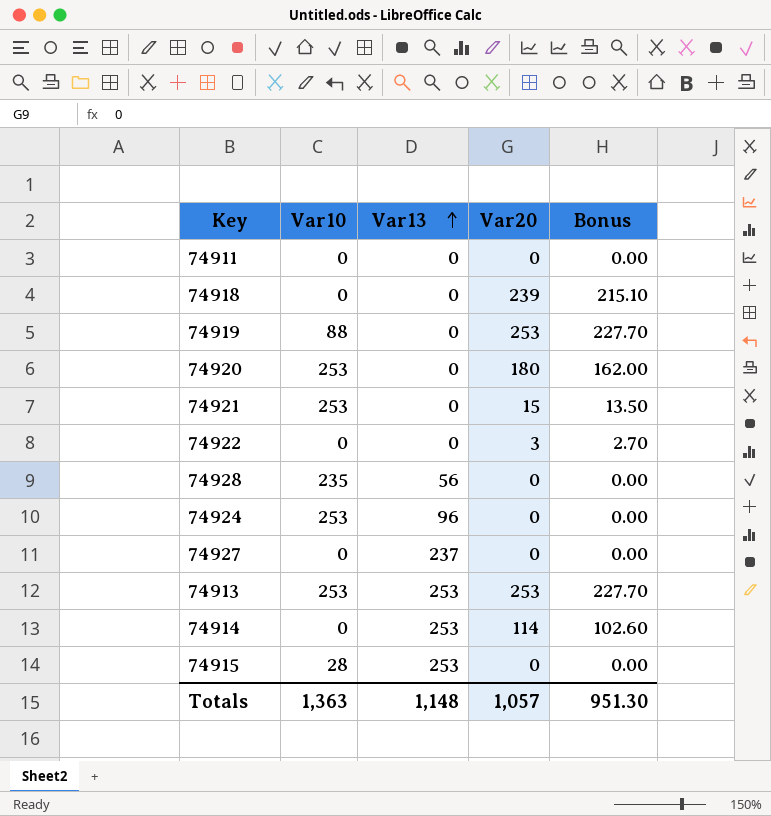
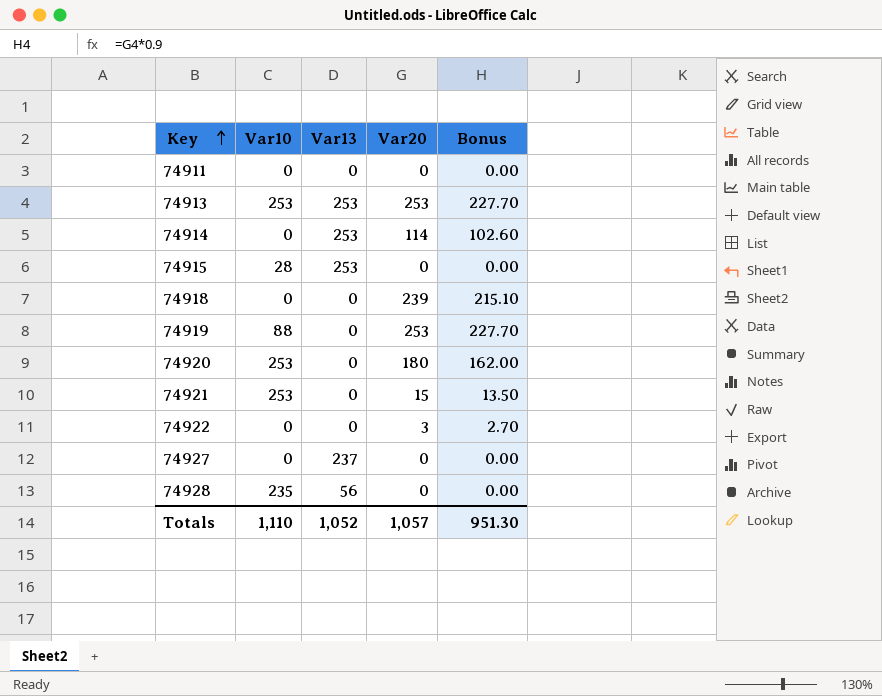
row order: Var13 ascending -> Key ascending
row 74924: 253 | 96 | 0 | 0.00 -> none
Totals | Var10: 1,363 -> 1,110
Totals | Var13: 1,148 -> 1,052

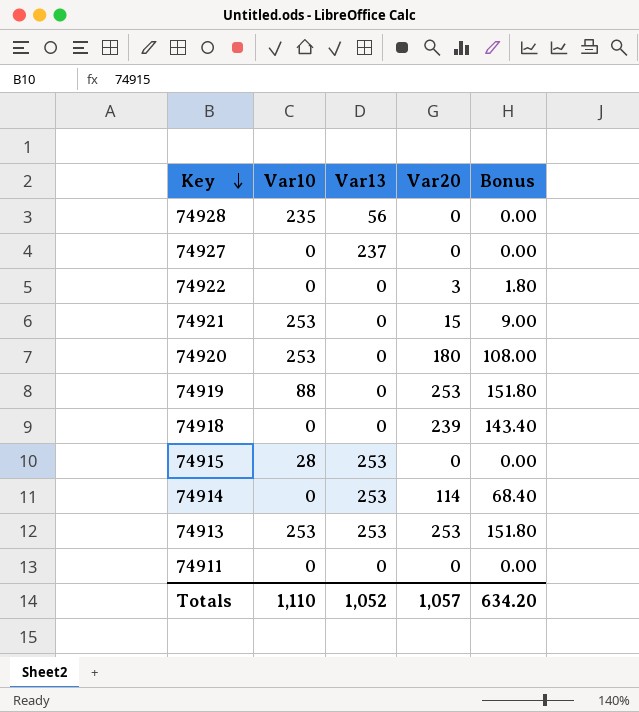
row order: Key ascending -> Key descending
column Bonus | formula: [Var20] * 0.9 -> [Var20] * 0.6
Totals | Bonus: 951.30 -> 634.20

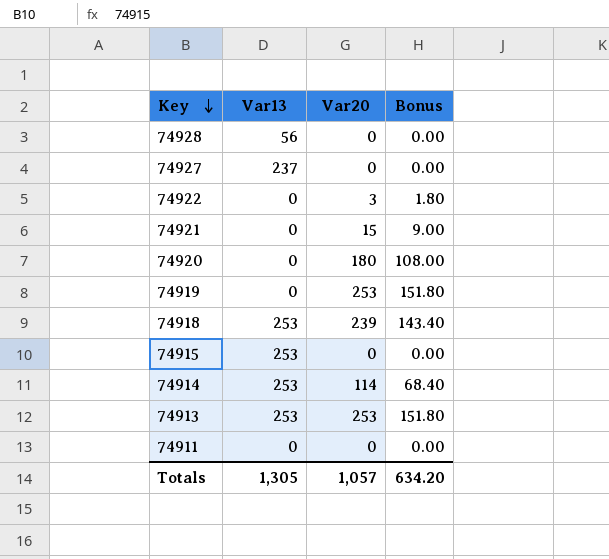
column Var10 | position: 2 -> none
74918 | Var13: 0 -> 253
Totals | Var13: 1,052 -> 1,305

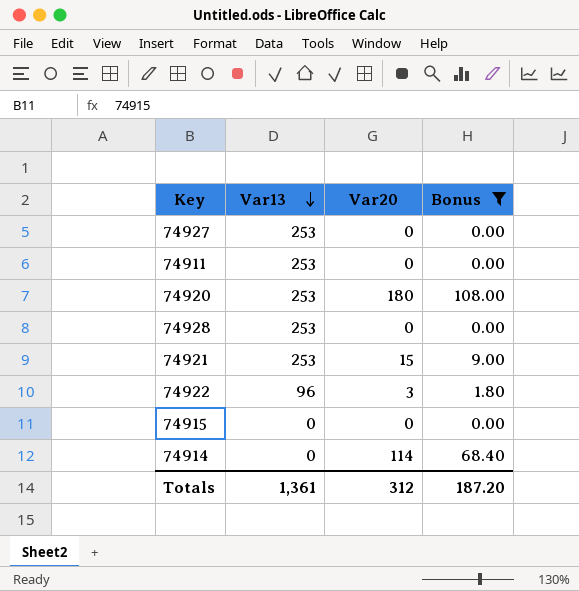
filter: none -> Bonus <= 108.00
row order: Key descending -> Var13 descending
74927 | Var13: 237 -> 253
74911 | Var13: 0 -> 253
74920 | Var13: 0 -> 253
74928 | Var13: 56 -> 253
74921 | Var13: 0 -> 253
74922 | Var13: 0 -> 96
74915 | Var13: 253 -> 0
74914 | Var13: 253 -> 0
Totals | Var13: 1,305 -> 1,361
Totals | Var20: 1,057 -> 312
Totals | Bonus: 634.20 -> 187.20

